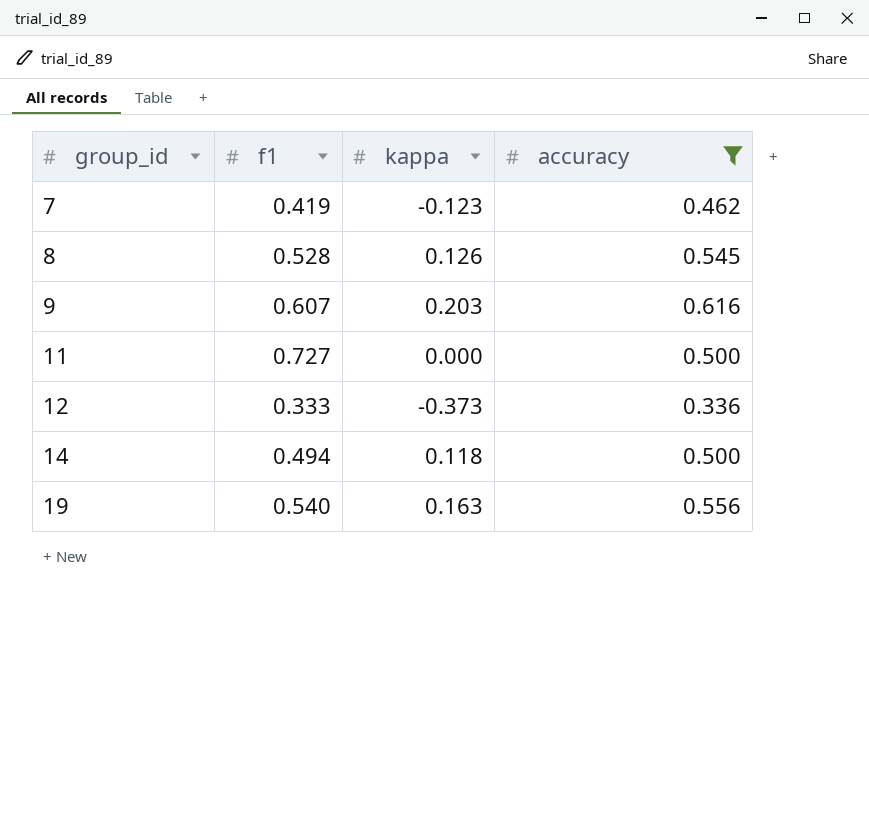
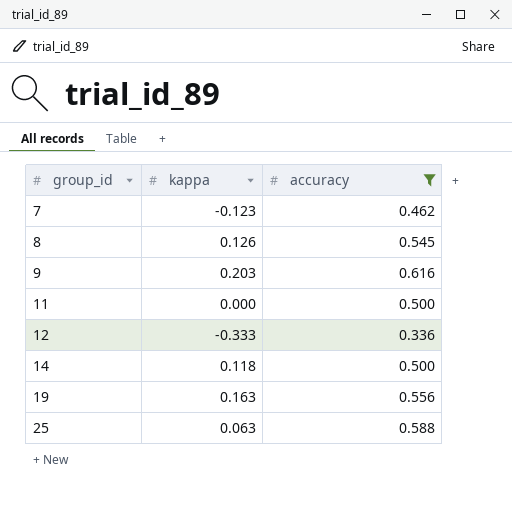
column f1 | position: 2 -> none
12 | kappa: -0.373 -> -0.333
row 25: none -> 0.063 | 0.588

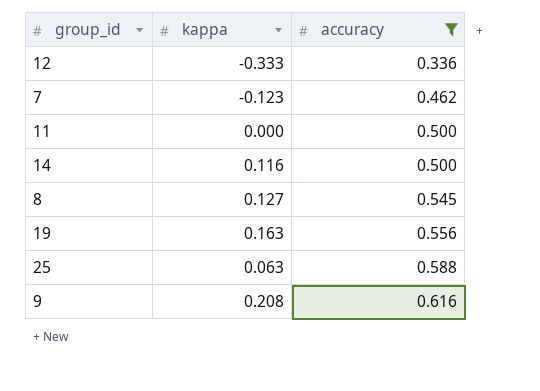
row order: group_id ascending -> accuracy ascending
14 | kappa: 0.118 -> 0.116
8 | kappa: 0.126 -> 0.127
9 | kappa: 0.203 -> 0.208

